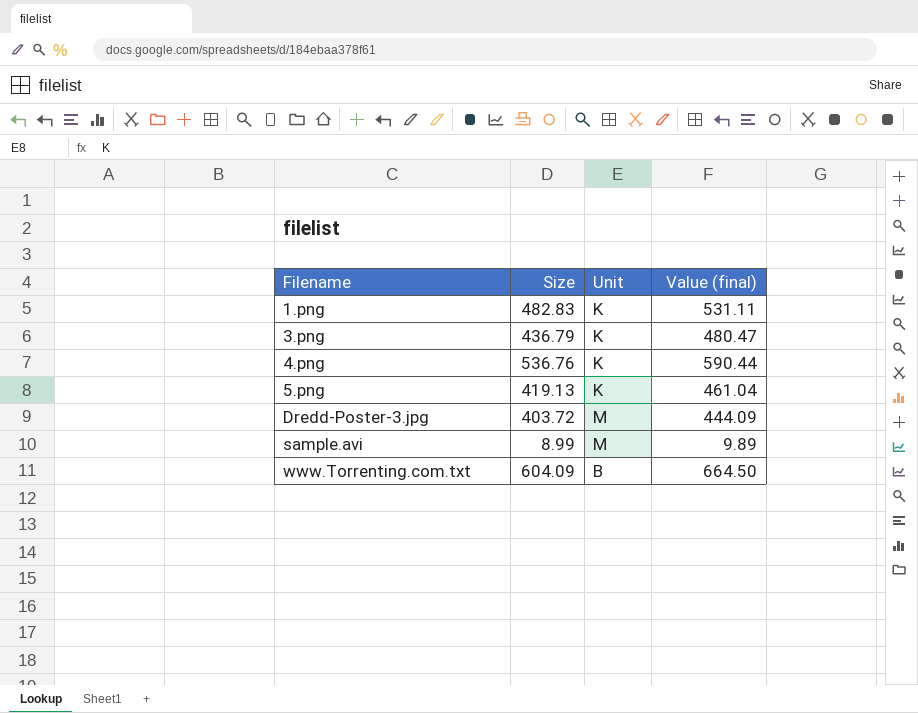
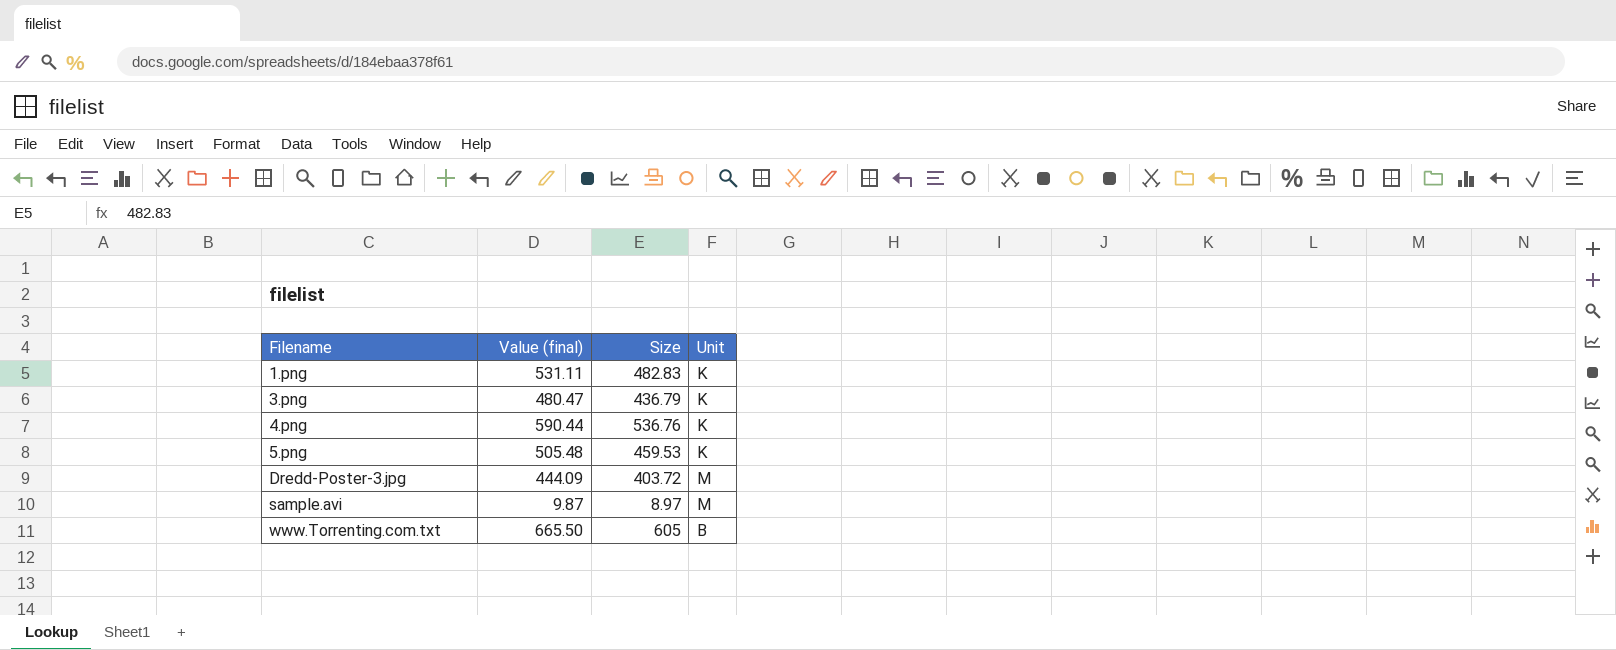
column Value (final) | position: 4 -> 2
5.png | Value (final): 461.04 -> 505.48
5.png | Size: 419.13 -> 459.53
sample.avi | Value (final): 9.89 -> 9.87
sample.avi | Size: 8.99 -> 8.97
www.Torrenting.com.txt | Value (final): 664.50 -> 665.50
www.Torrenting.com.txt | Size: 604.09 -> 605

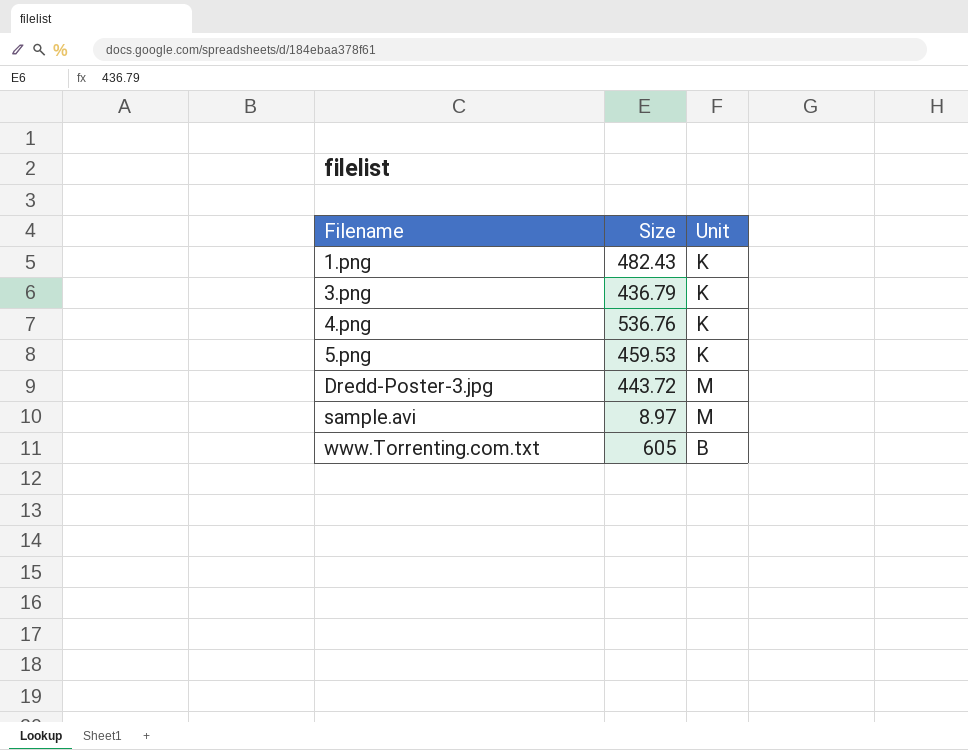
column Value (final) | formula: [Size] * 1.1 -> none
1.png | Size: 482.83 -> 482.43
Dredd-Poster-3.jpg | Size: 403.72 -> 443.72

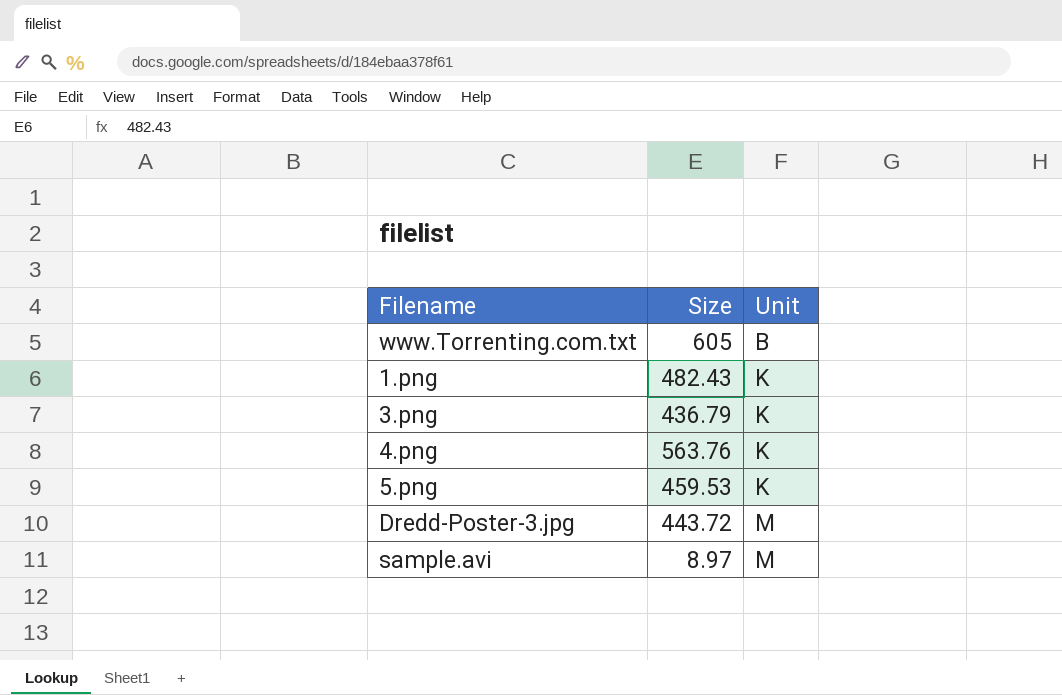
row order: Filename ascending -> Unit ascending
4.png | Size: 536.76 -> 563.76

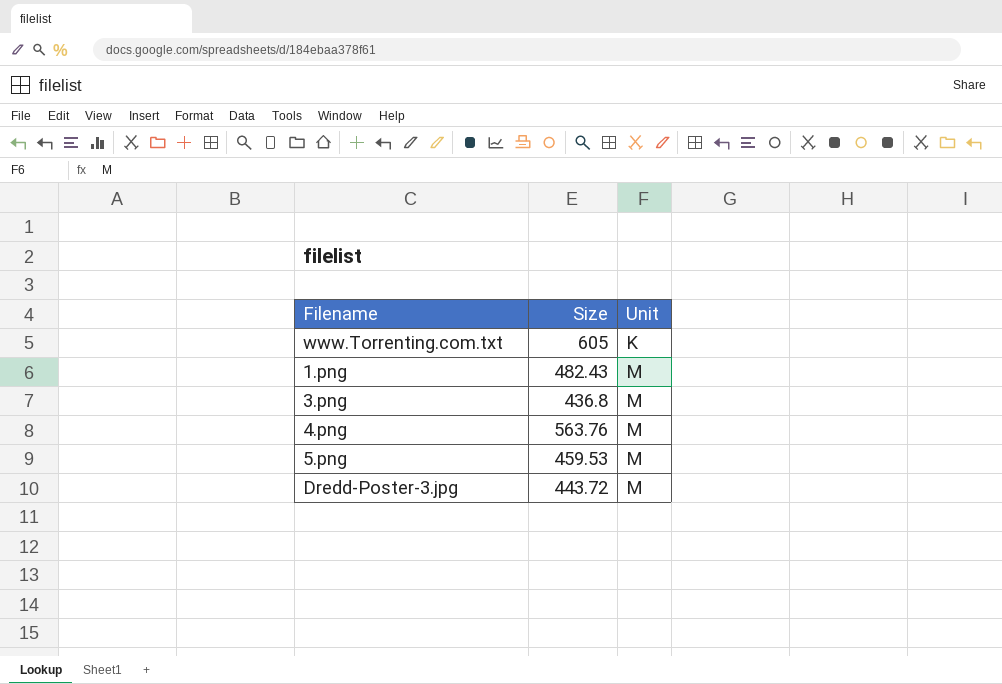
row sample.avi: 8.97 | M -> none
www.Torrenting.com.txt | Unit: B -> K
1.png | Unit: K -> M
3.png | Size: 436.79 -> 436.8
3.png | Unit: K -> M
4.png | Unit: K -> M
5.png | Unit: K -> M

